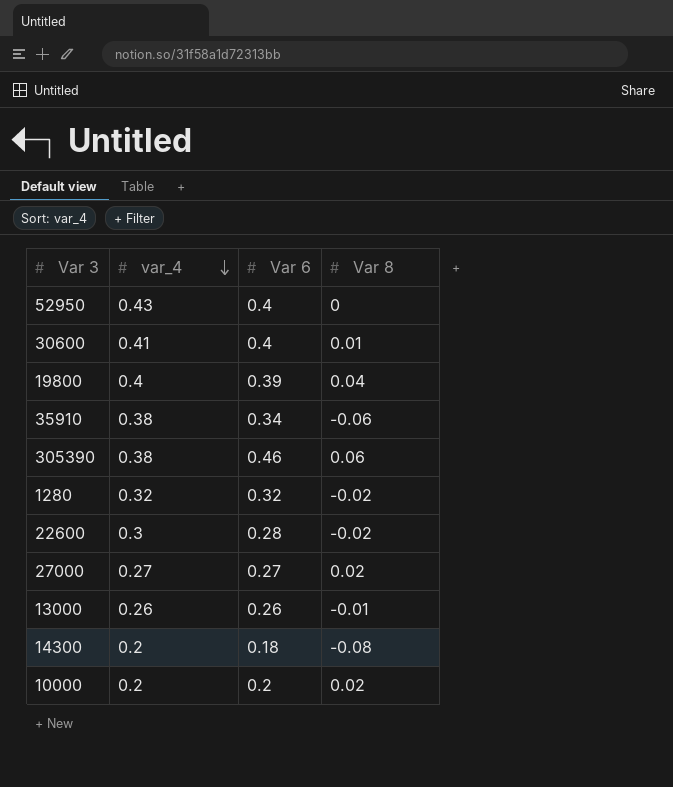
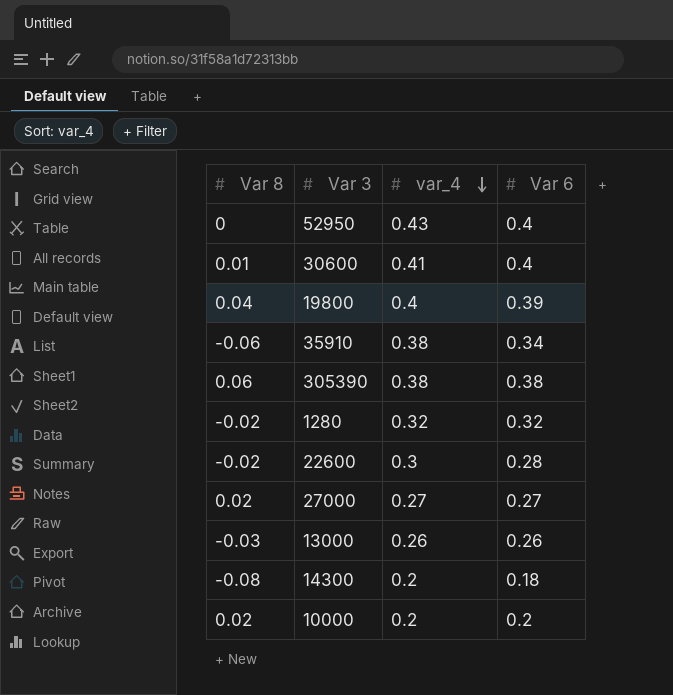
column Var 8 | position: 4 -> 1
305390 | Var 6: 0.46 -> 0.38
13000 | Var 8: -0.01 -> -0.03

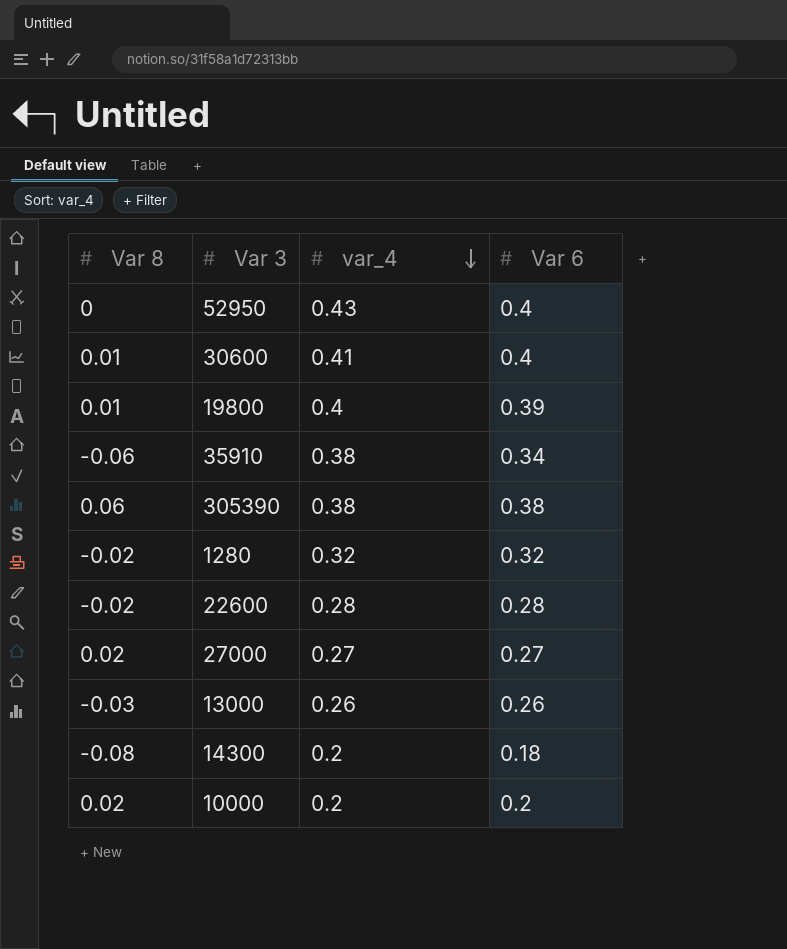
19800 | Var 8: 0.04 -> 0.01
22600 | var_4: 0.3 -> 0.28

